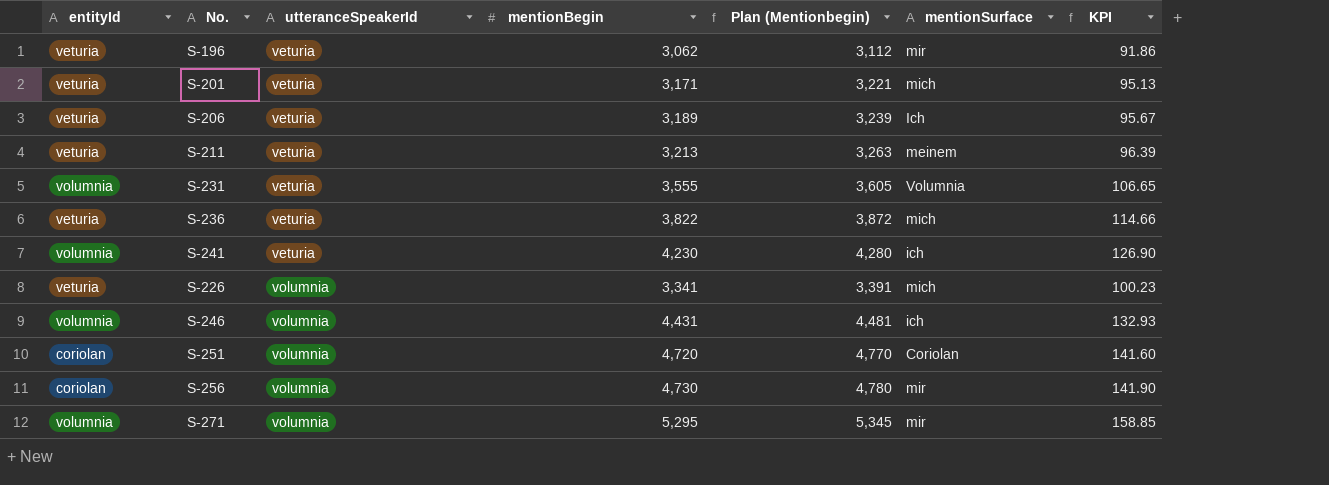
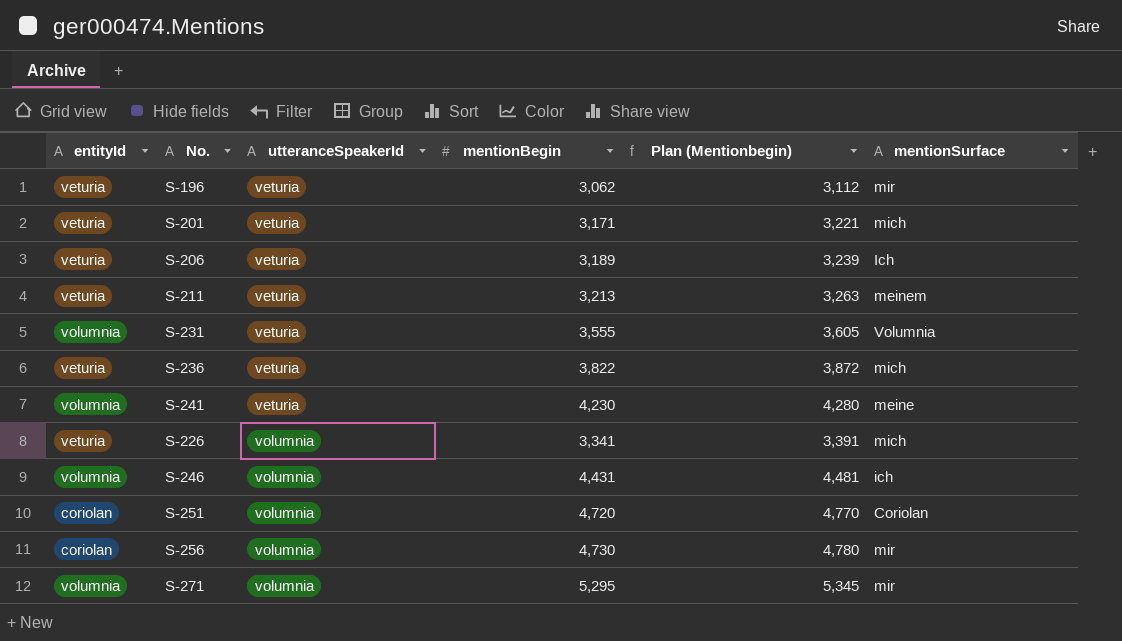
column KPI | formula: [mentionBegin] * 0.03 -> none
S-241 | mentionSurface: ich -> meine

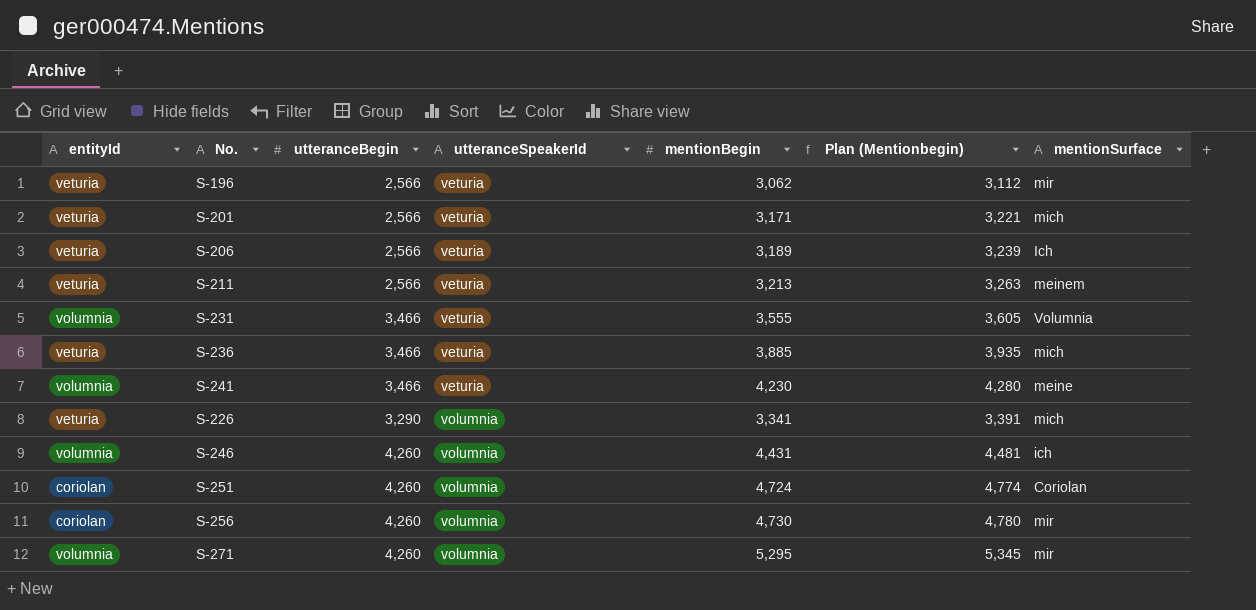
column utteranceBegin | position: none -> 3
S-236 | mentionBegin: 3,822 -> 3,885
S-236 | Plan (Mentionbegin): 3,872 -> 3,935
S-251 | mentionBegin: 4,720 -> 4,724
S-251 | Plan (Mentionbegin): 4,770 -> 4,774

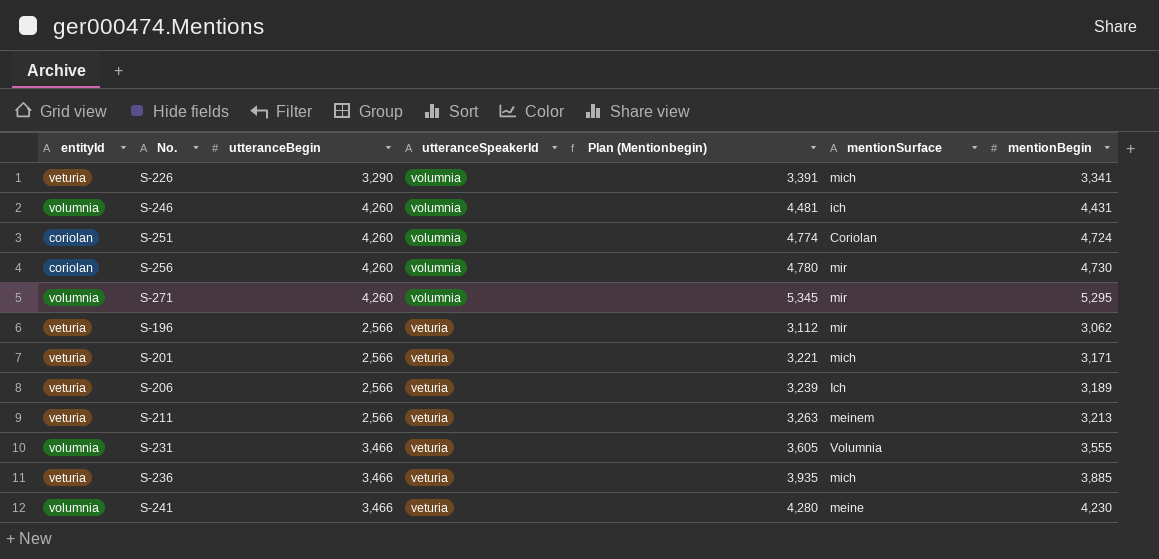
row order: utteranceSpeakerId ascending -> utteranceSpeakerId descending
column mentionBegin | position: 5 -> 7

